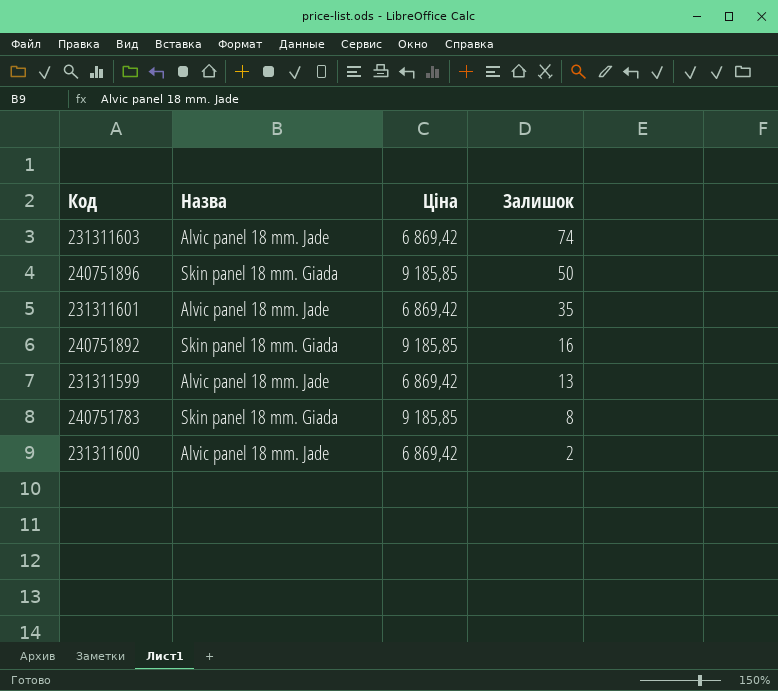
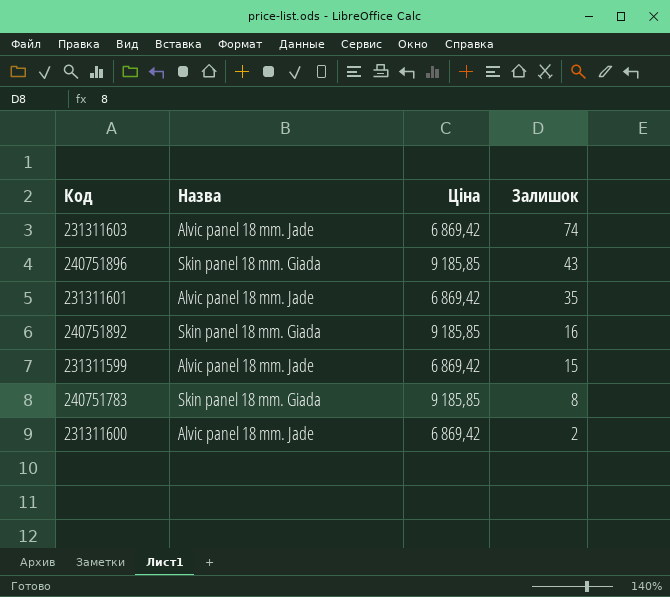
240751896 | Залишок: 50 -> 43
231311599 | Залишок: 13 -> 15

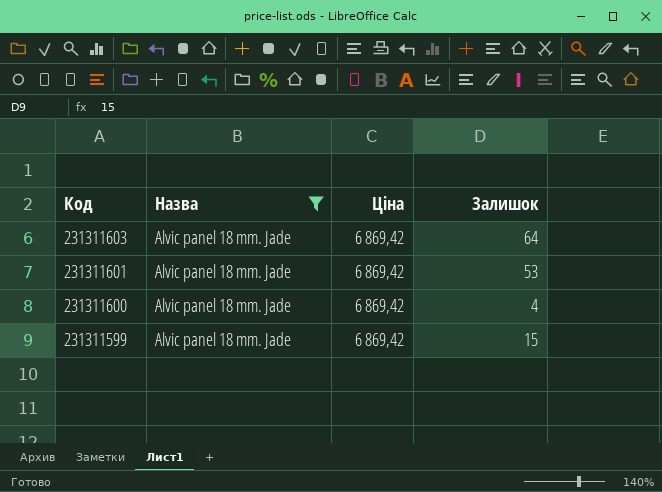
filter: none -> Назва = Alvic panel 18 mm. Jade
row order: Залишок descending -> Код descending
231311603 | Залишок: 74 -> 64
231311601 | Залишок: 35 -> 53
231311600 | Залишок: 2 -> 4

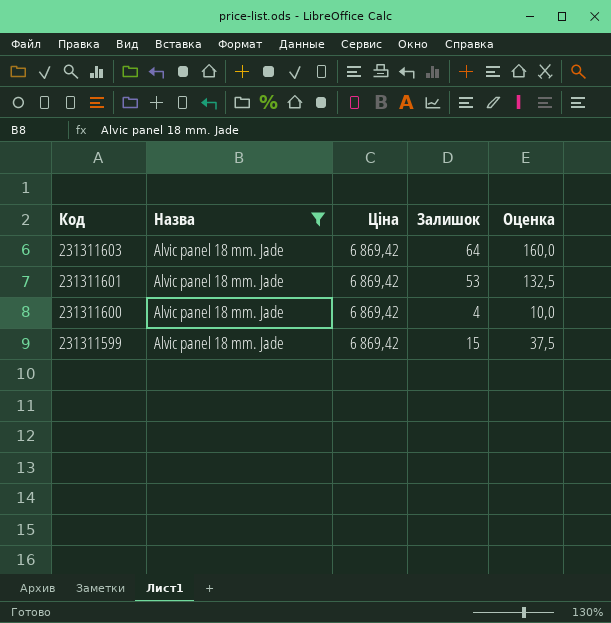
column Оценка | formula: none -> [Залишок] * 2,5

